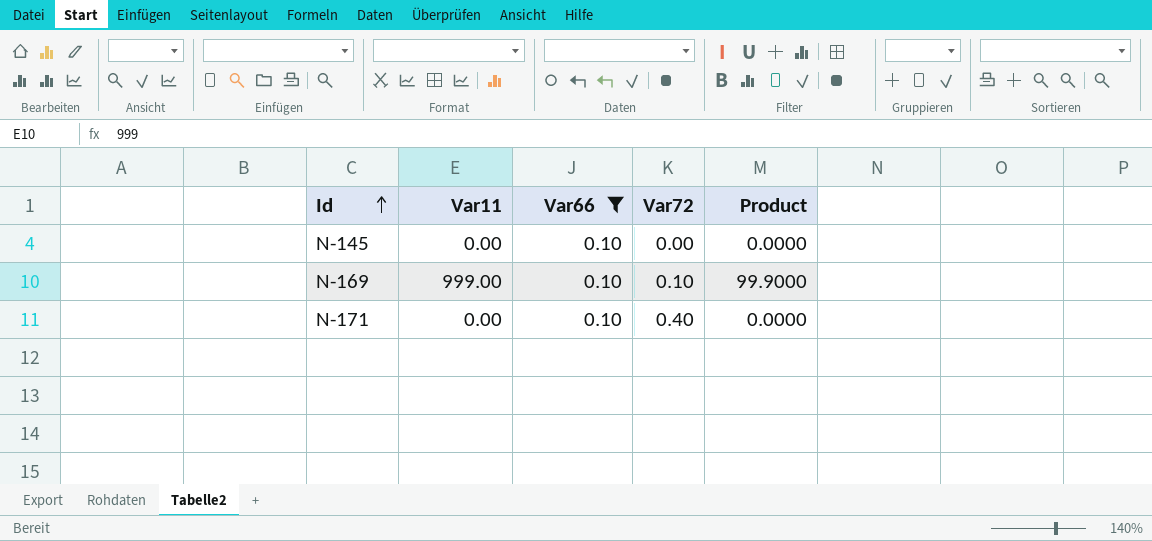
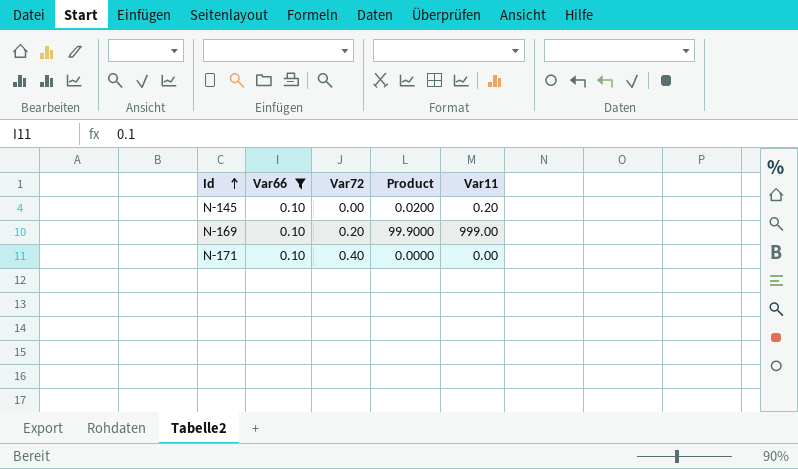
column Var11 | position: 2 -> 5
N-145 | Product: 0.0000 -> 0.0200
N-145 | Var11: 0.00 -> 0.20
N-169 | Var72: 0.10 -> 0.20

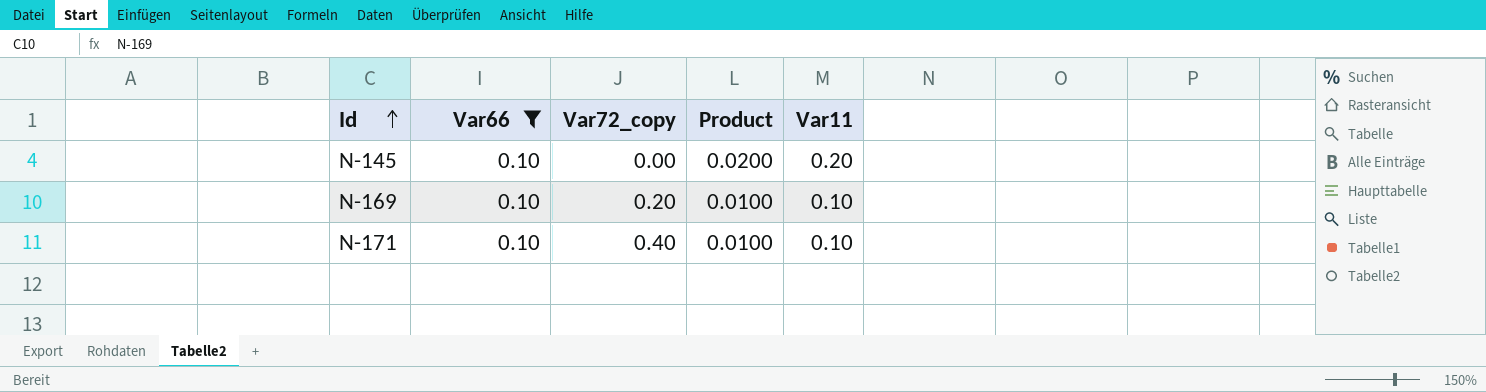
column name: Var72 -> Var72_copy
N-169 | Product: 99.9000 -> 0.0100
N-169 | Var11: 999.00 -> 0.10
N-171 | Product: 0.0000 -> 0.0100
N-171 | Var11: 0.00 -> 0.10

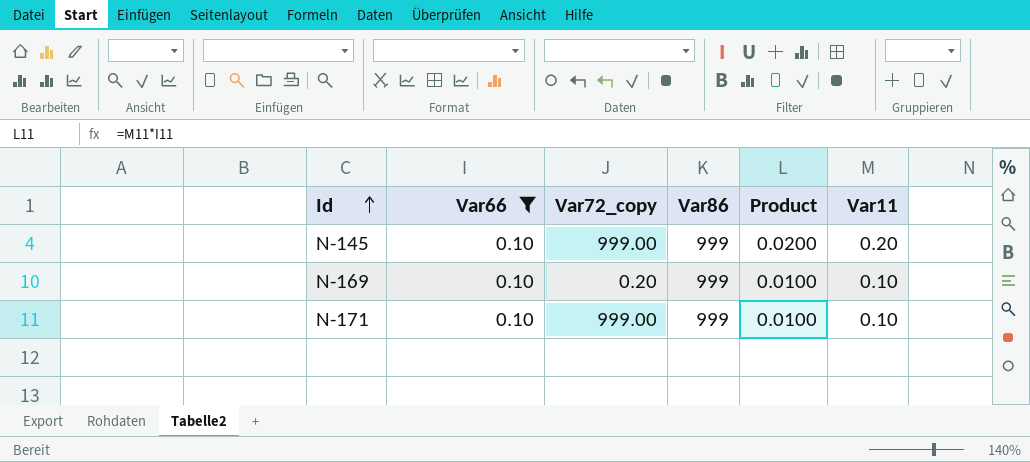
column Var86 | position: none -> 4
N-145 | Var72_copy: 0.00 -> 999.00
N-171 | Var72_copy: 0.40 -> 999.00

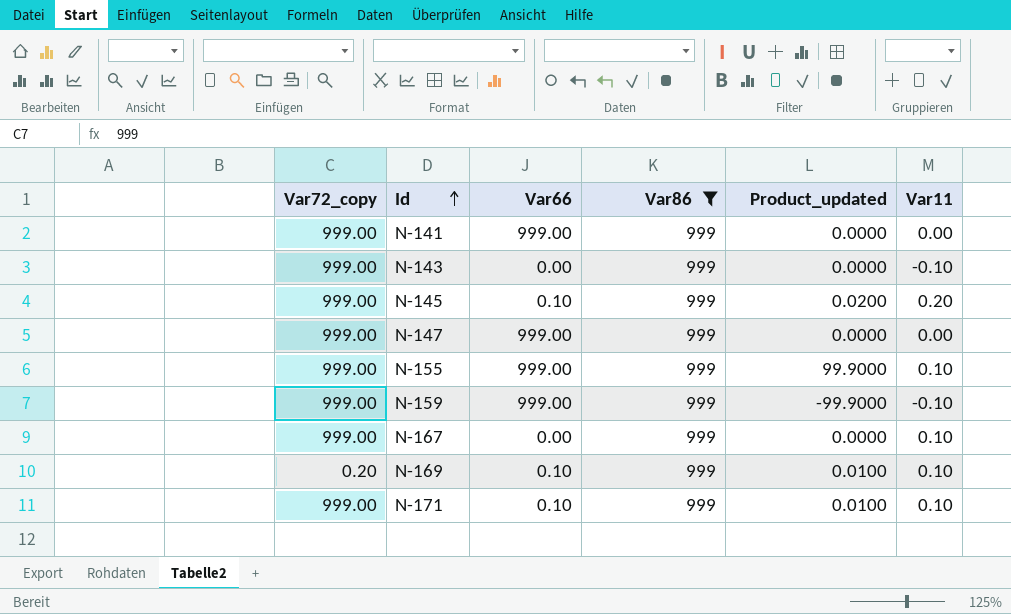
filter: Var66 = 0.10 -> Var86 = 999
column Var72_copy | position: 3 -> 1
column name: Product -> Product_updated

